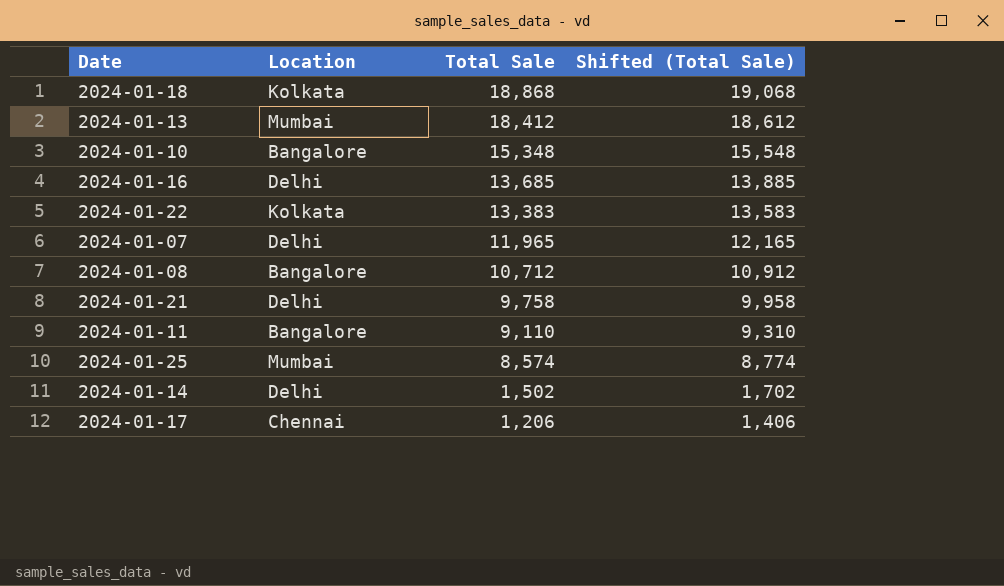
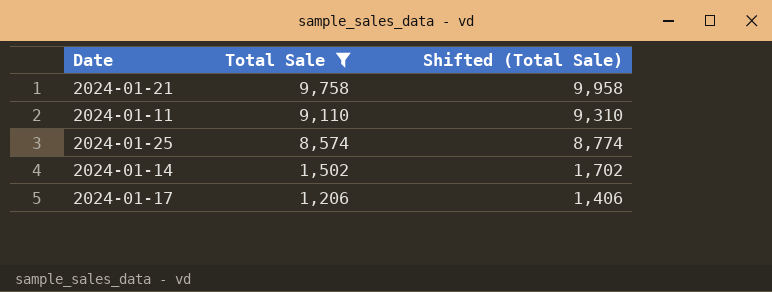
filter: none -> Total Sale <= 9,758
column Location | position: 2 -> none

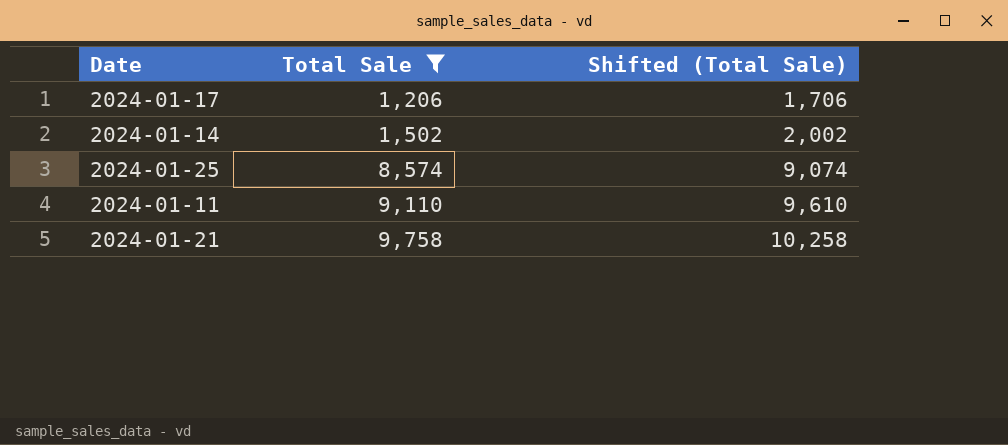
row order: Total Sale descending -> Total Sale ascending
column Shifted (Total Sale) | formula: [Total Sale] + 200 -> [Total Sale] + 500

